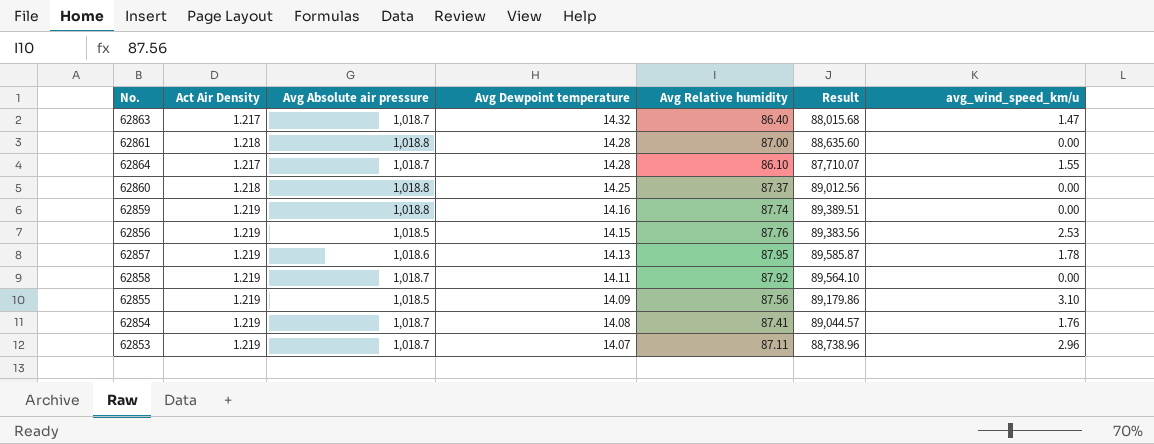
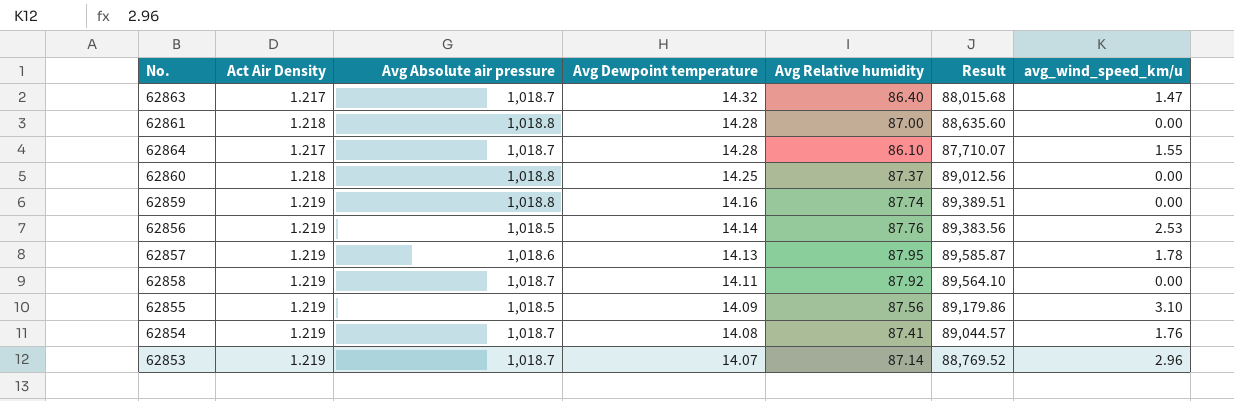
62856 | Avg Dewpoint temperature: 14.15 -> 14.14
62853 | Avg Relative humidity: 87.11 -> 87.14
62853 | Result: 88,738.96 -> 88,769.52

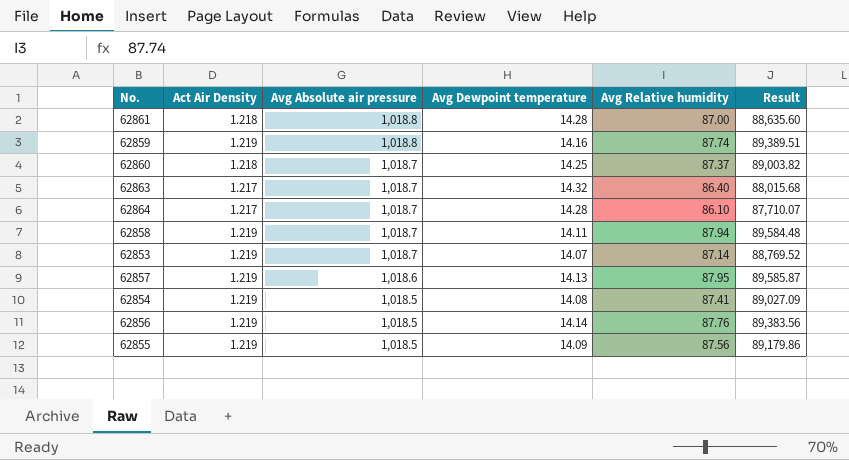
row order: Avg Dewpoint temperature descending -> Avg Absolute air pressure descending
column avg_wind_speed_km/u | position: 7 -> none
62860 | Avg Absolute air pressure: 1,018.8 -> 1,018.7
62860 | Result: 89,012.56 -> 89,003.82
62858 | Avg Relative humidity: 87.92 -> 87.94
62858 | Result: 89,564.10 -> 89,584.48
62854 | Avg Absolute air pressure: 1,018.7 -> 1,018.5
62854 | Result: 89,044.57 -> 89,027.09

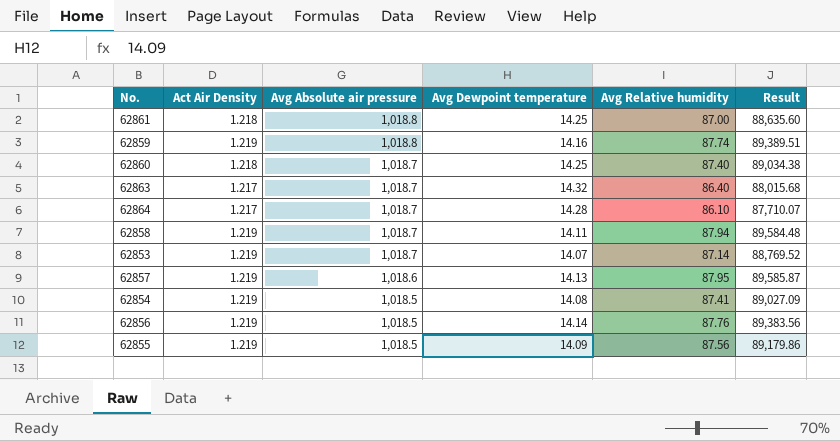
62861 | Avg Dewpoint temperature: 14.28 -> 14.25
62860 | Avg Relative humidity: 87.37 -> 87.40
62860 | Result: 89,003.82 -> 89,034.38

